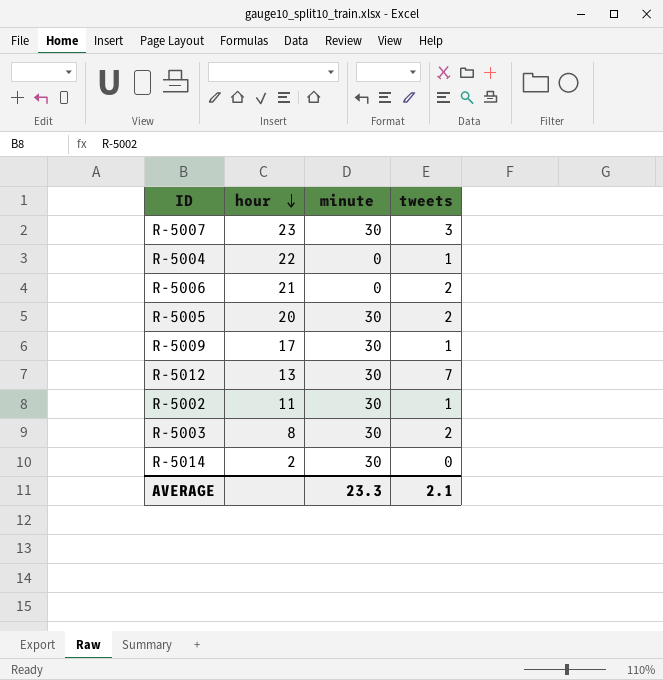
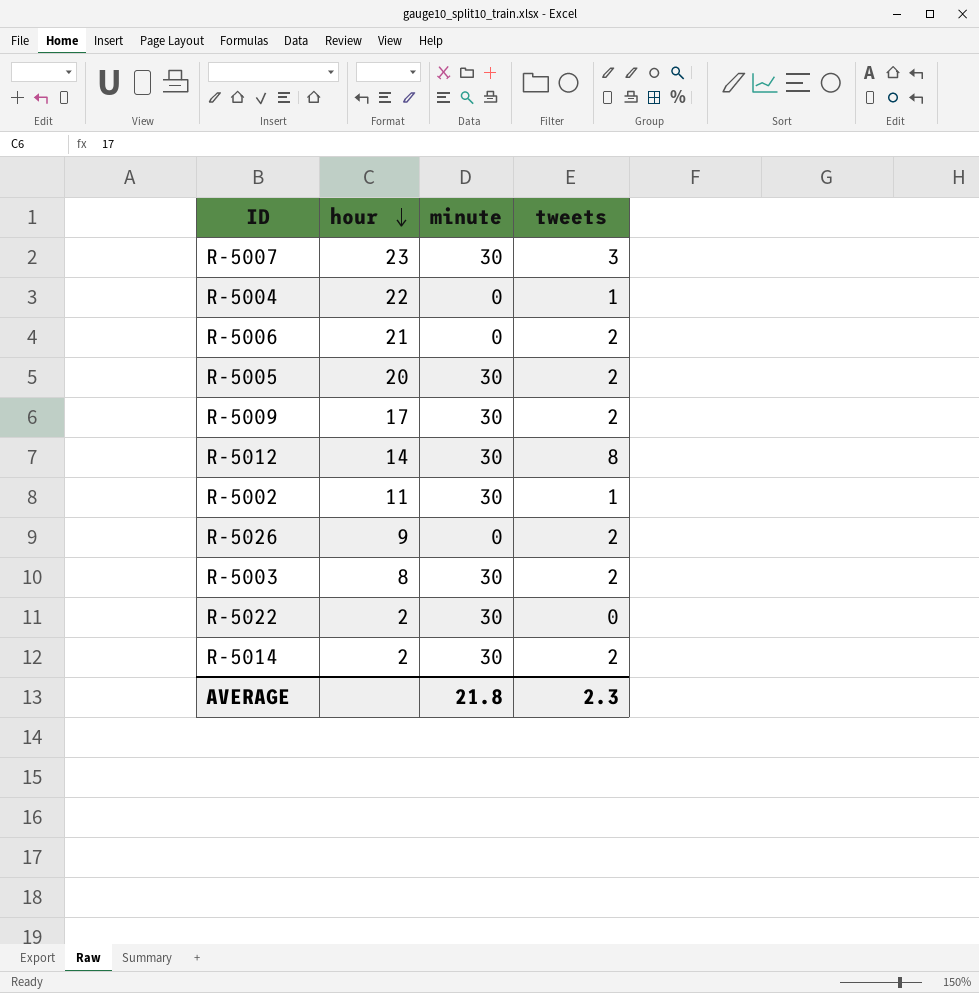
R-5009 | tweets: 1 -> 2
R-5012 | hour: 13 -> 14
R-5012 | tweets: 7 -> 8
row R-5026: none -> 9 | 0 | 2
row R-5022: none -> 2 | 30 | 0
R-5014 | tweets: 0 -> 2
AVERAGE | minute: 23.3 -> 21.8
AVERAGE | tweets: 2.1 -> 2.3

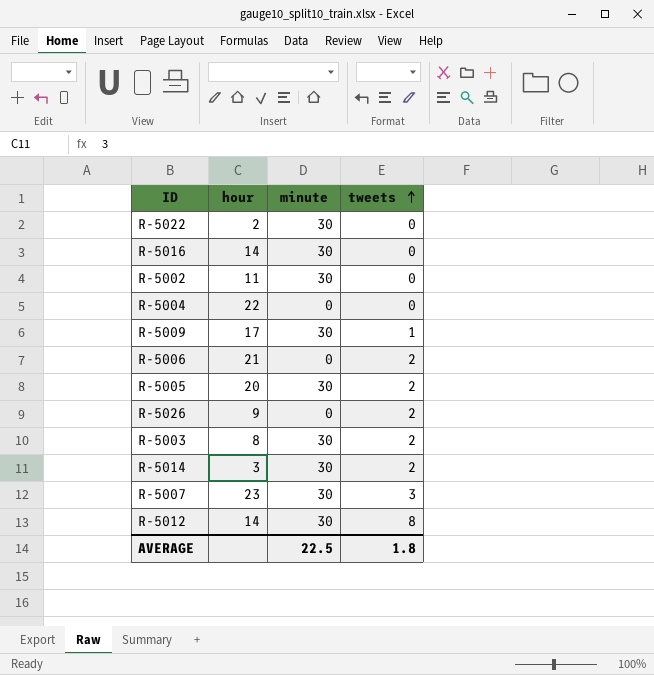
row order: hour descending -> tweets ascending
row R-5016: none -> 14 | 30 | 0
R-5002 | tweets: 1 -> 0
R-5004 | tweets: 1 -> 0
R-5009 | tweets: 2 -> 1
R-5014 | hour: 2 -> 3
AVERAGE | minute: 21.8 -> 22.5
AVERAGE | tweets: 2.3 -> 1.8

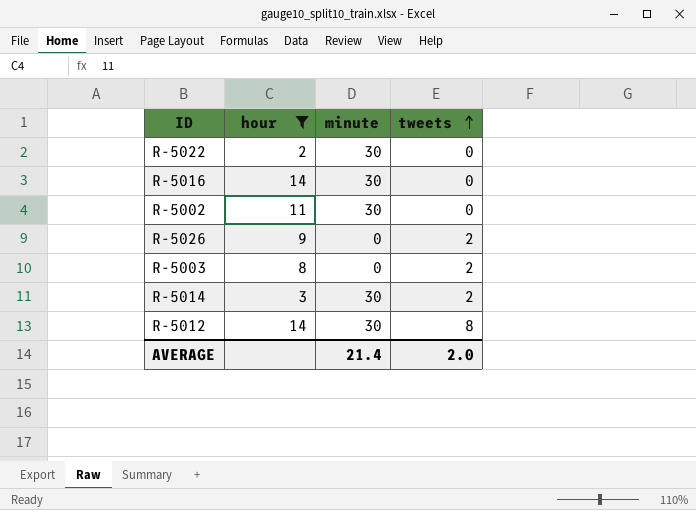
filter: none -> hour <= 14
R-5003 | minute: 30 -> 0
AVERAGE | minute: 22.5 -> 21.4
AVERAGE | tweets: 1.8 -> 2.0

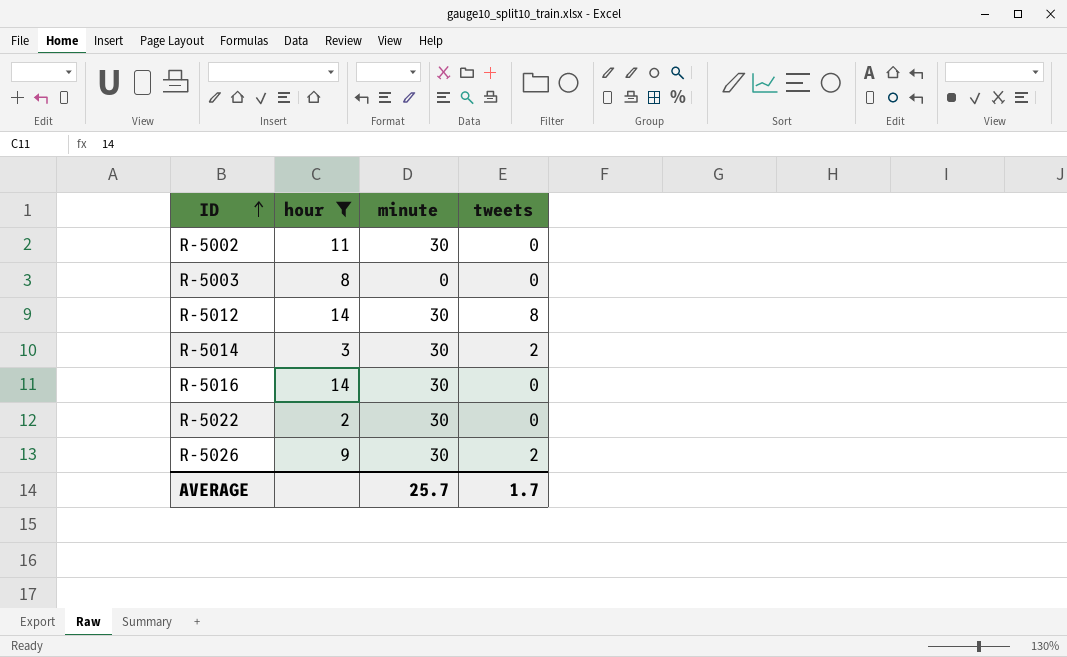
row order: tweets ascending -> ID ascending
R-5003 | tweets: 2 -> 0
R-5026 | minute: 0 -> 30
AVERAGE | minute: 21.4 -> 25.7
AVERAGE | tweets: 2.0 -> 1.7

